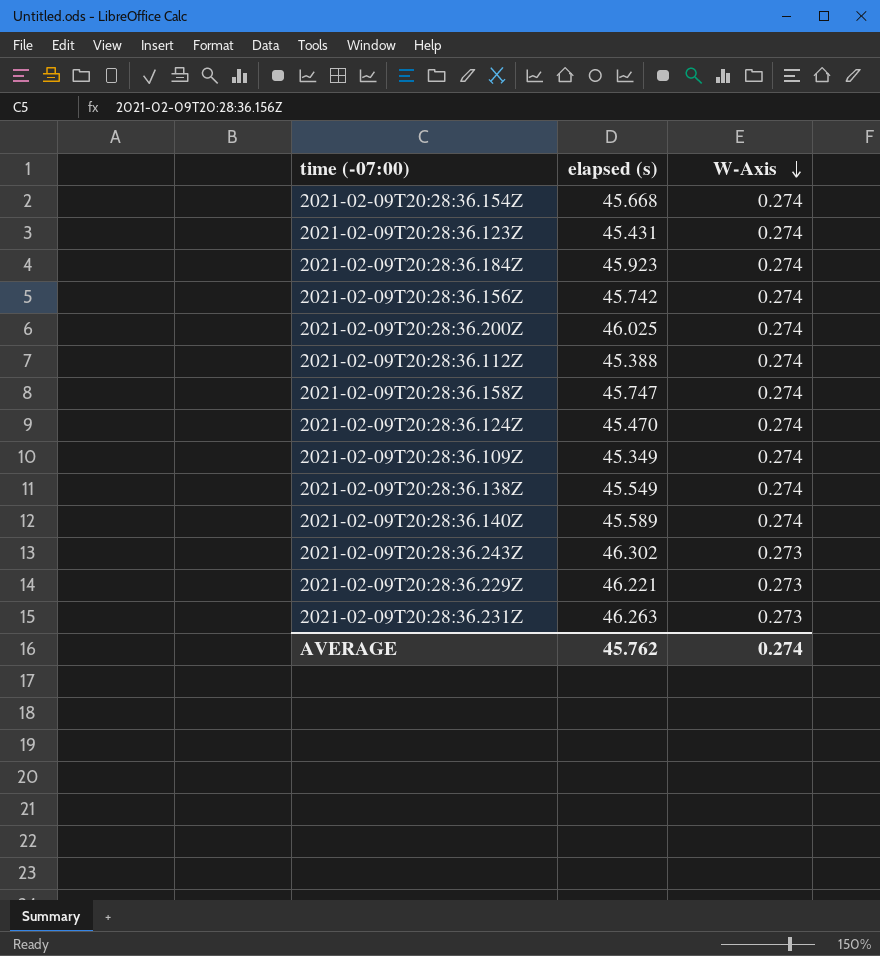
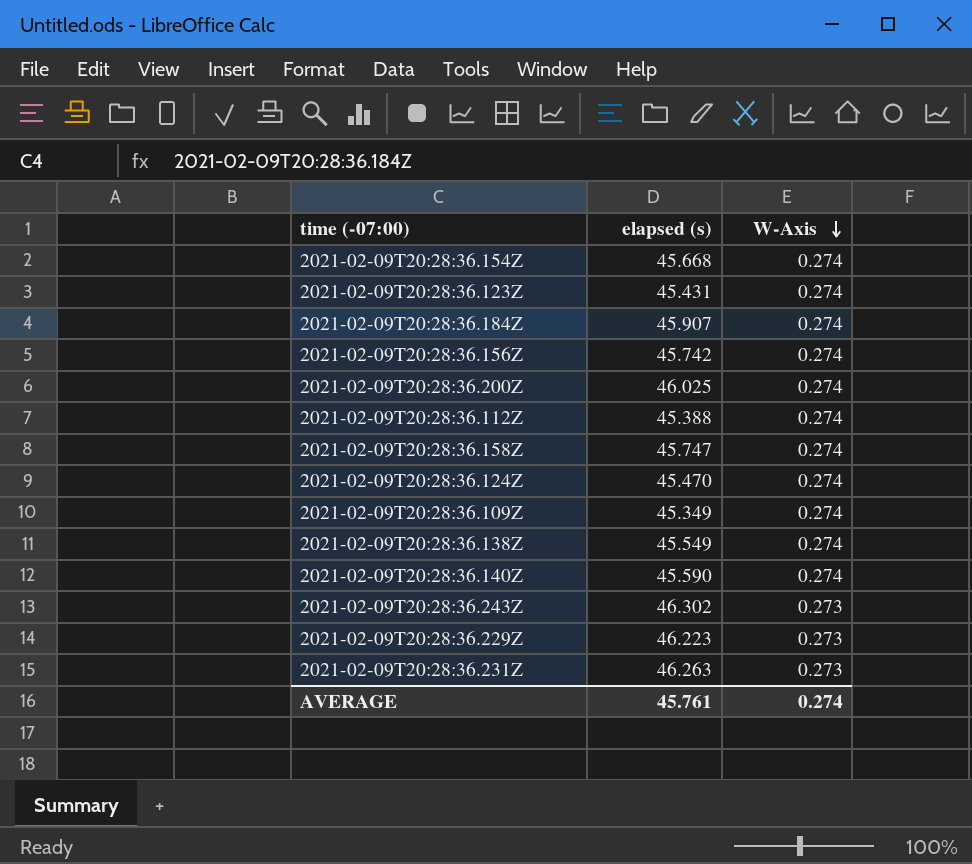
2021-02-09T20:28:36.184Z | elapsed (s): 45.923 -> 45.907
2021-02-09T20:28:36.140Z | elapsed (s): 45.589 -> 45.590
2021-02-09T20:28:36.229Z | elapsed (s): 46.221 -> 46.223
AVERAGE | elapsed (s): 45.762 -> 45.761

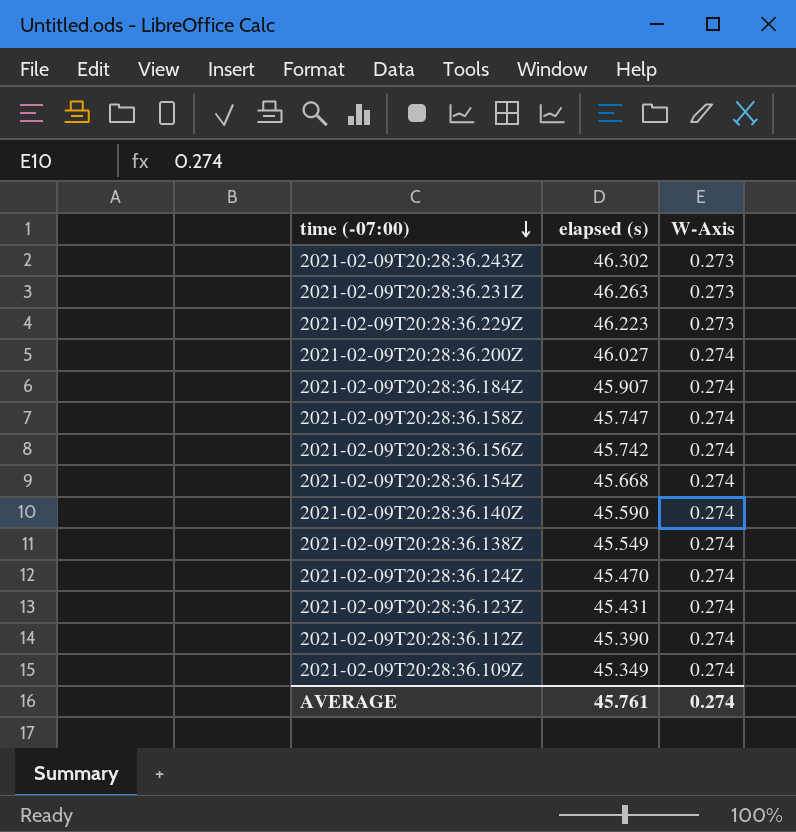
row order: W-Axis descending -> time (-07:00) descending
2021-02-09T20:28:36.200Z | elapsed (s): 46.025 -> 46.027
2021-02-09T20:28:36.112Z | elapsed (s): 45.388 -> 45.390

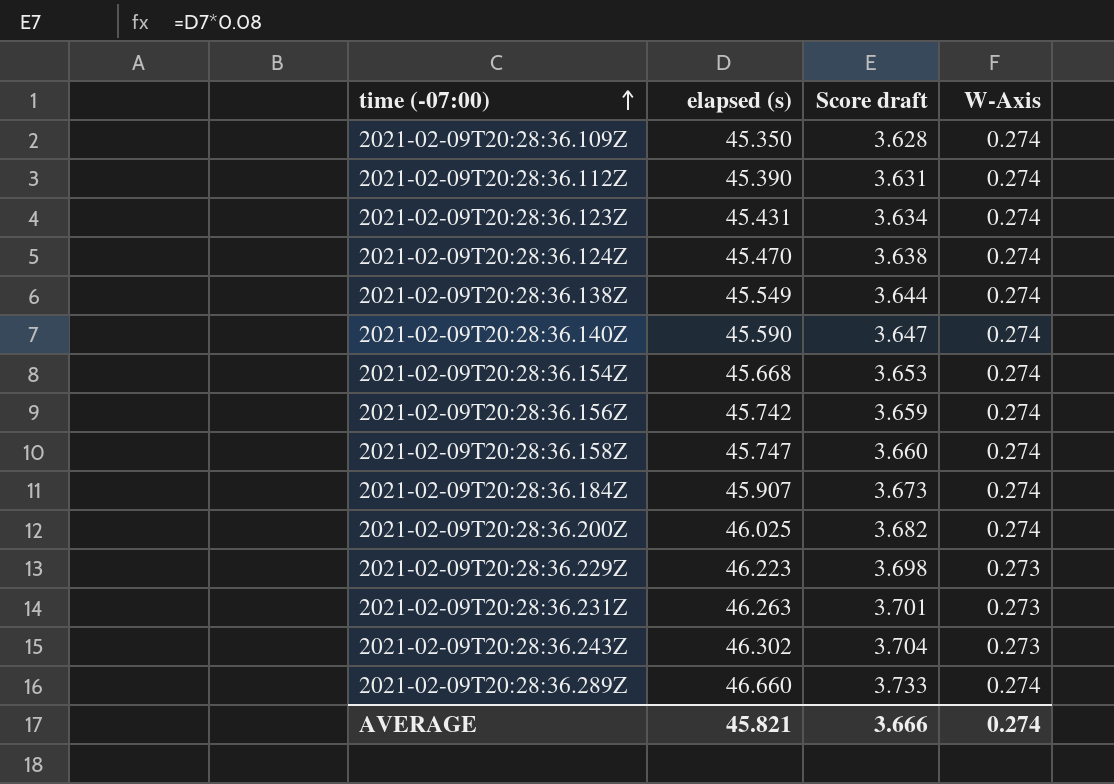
row order: time (-07:00) descending -> time (-07:00) ascending
column Score draft | formula: none -> [elapsed (s)] * 0.08
2021-02-09T20:28:36.109Z | elapsed (s): 45.349 -> 45.350
2021-02-09T20:28:36.200Z | elapsed (s): 46.027 -> 46.025
row 2021-02-09T20:28:36.289Z: none -> 46.660 | 3.733 | 0.274
AVERAGE | elapsed (s): 45.761 -> 45.821

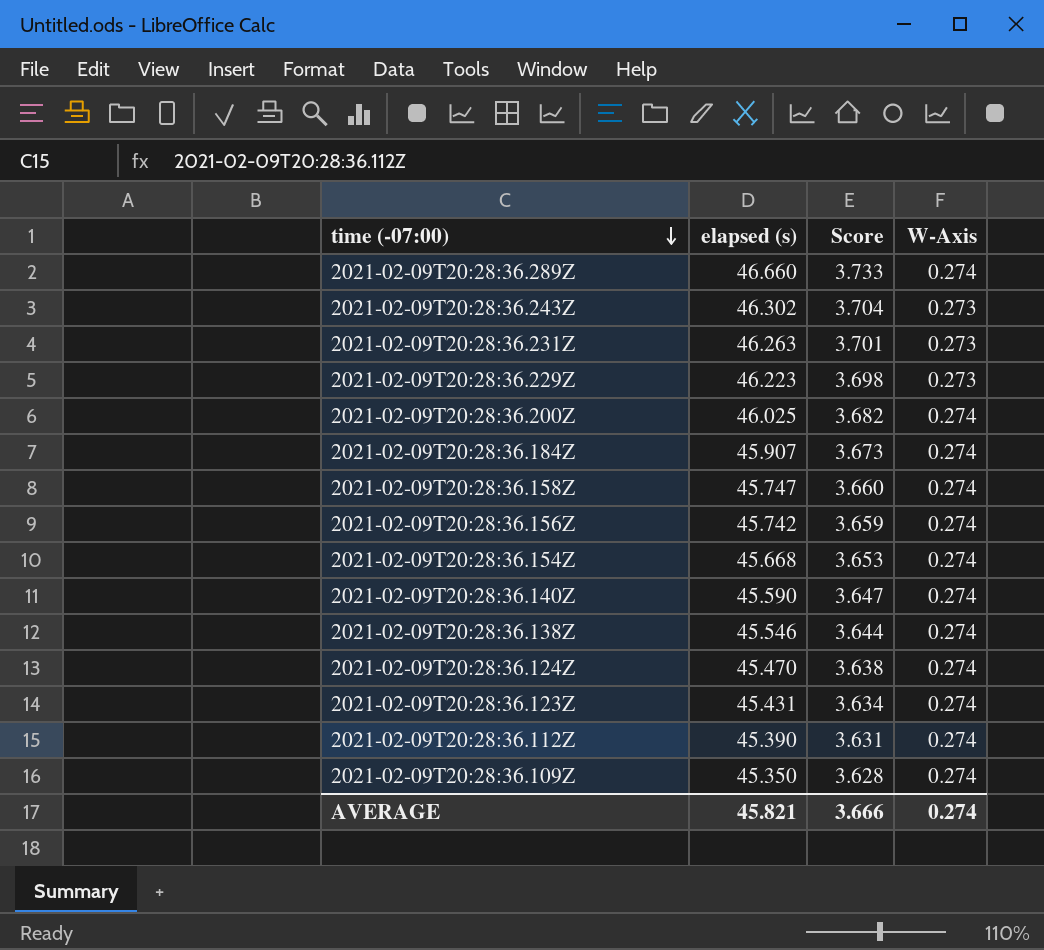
row order: time (-07:00) ascending -> time (-07:00) descending
column name: Score draft -> Score
2021-02-09T20:28:36.138Z | elapsed (s): 45.549 -> 45.546

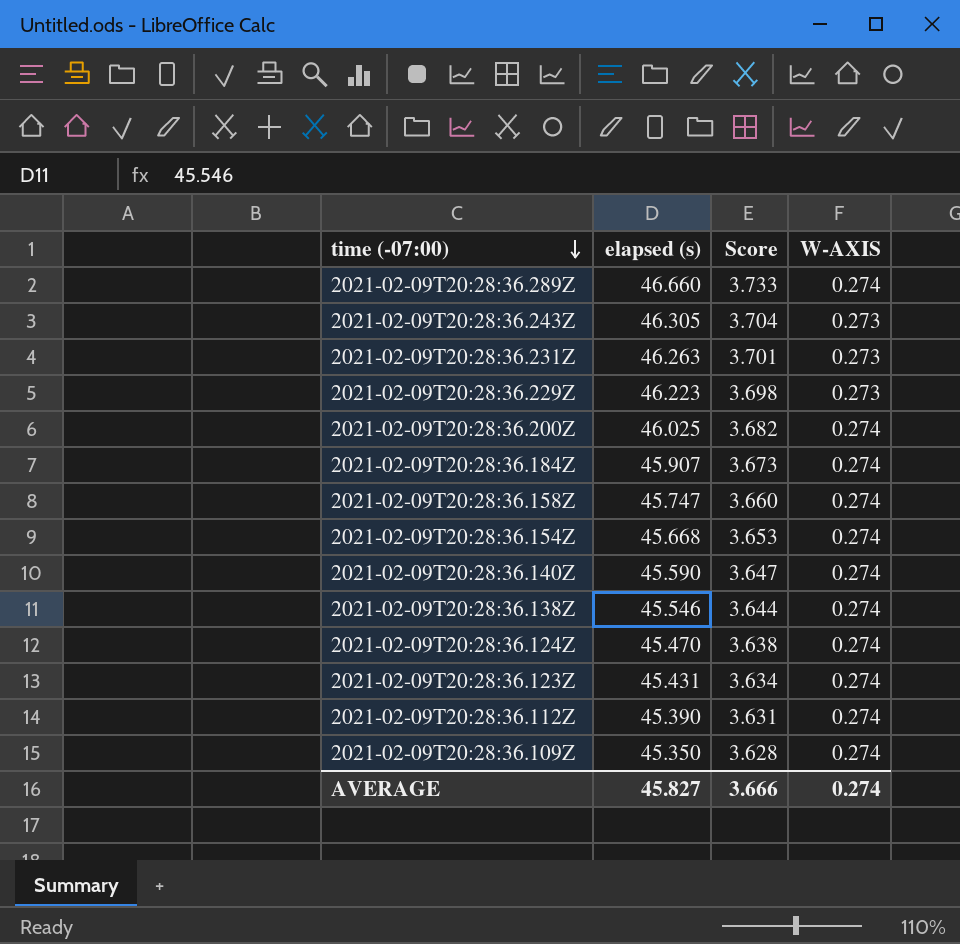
column name: W-Axis -> W-AXIS
row 2021-02-09T20:28:36.156Z: 45.742 | 3.659 | 0.274 -> none
2021-02-09T20:28:36.243Z | elapsed (s): 46.302 -> 46.305
AVERAGE | elapsed (s): 45.821 -> 45.827

